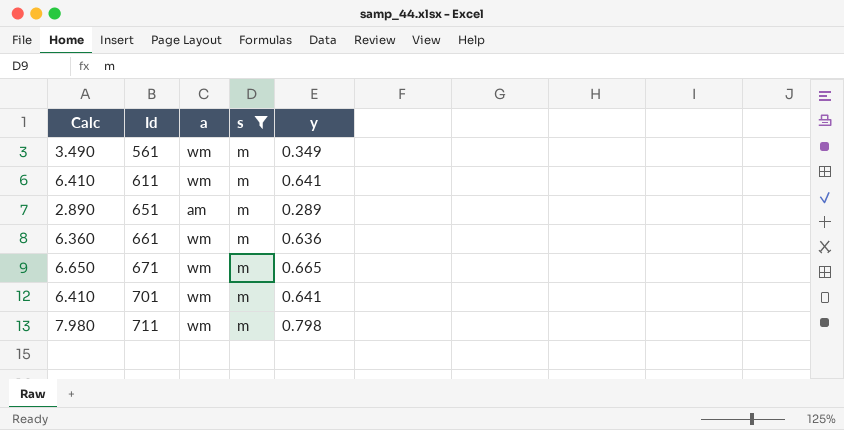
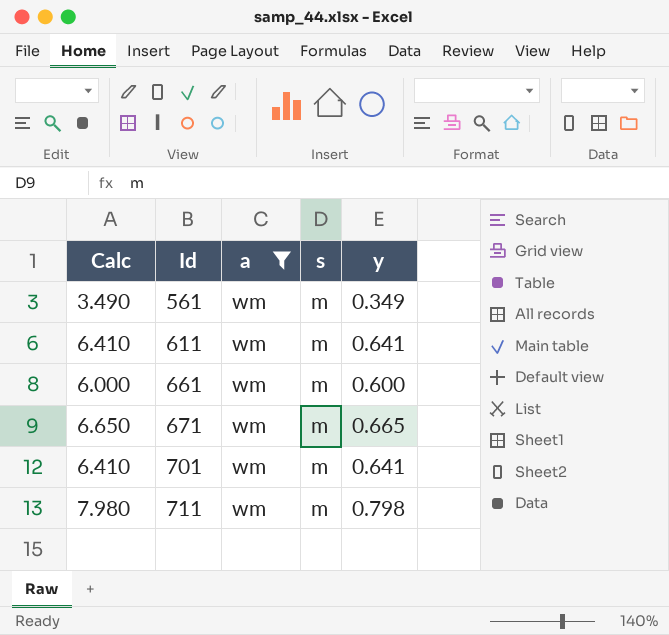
filter: s = m -> a = wm
661 | Calc: 6.360 -> 6.000
661 | y: 0.636 -> 0.600

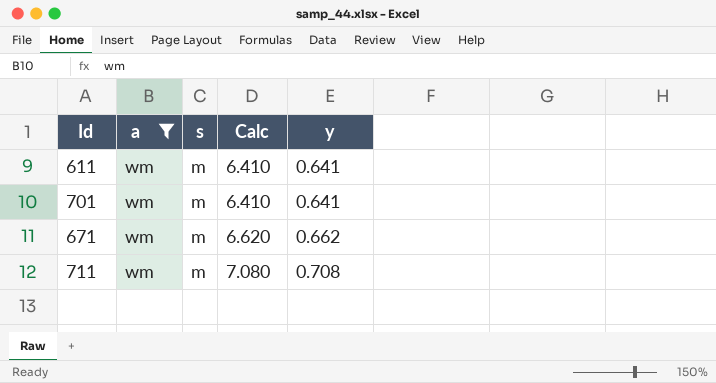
row order: Id ascending -> Calc ascending
column Calc | position: 1 -> 4
row 561: 3.490 | wm | m | 0.349 -> none
row 661: 6.000 | wm | m | 0.600 -> none
671 | Calc: 6.650 -> 6.620
671 | y: 0.665 -> 0.662
711 | Calc: 7.980 -> 7.080
711 | y: 0.798 -> 0.708

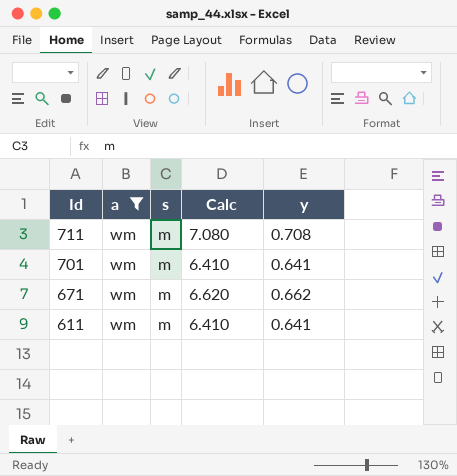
row order: Calc ascending -> Id descending

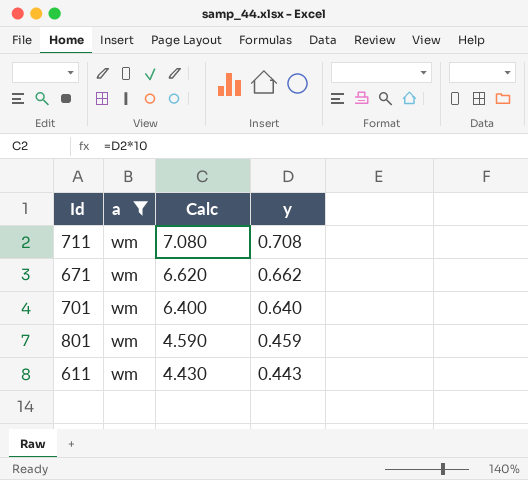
row order: Id descending -> Calc descending
column s | position: 3 -> none
701 | Calc: 6.410 -> 6.400
701 | y: 0.641 -> 0.640
row 801: none -> wm | 4.590 | 0.459
611 | Calc: 6.410 -> 4.430
611 | y: 0.641 -> 0.443

